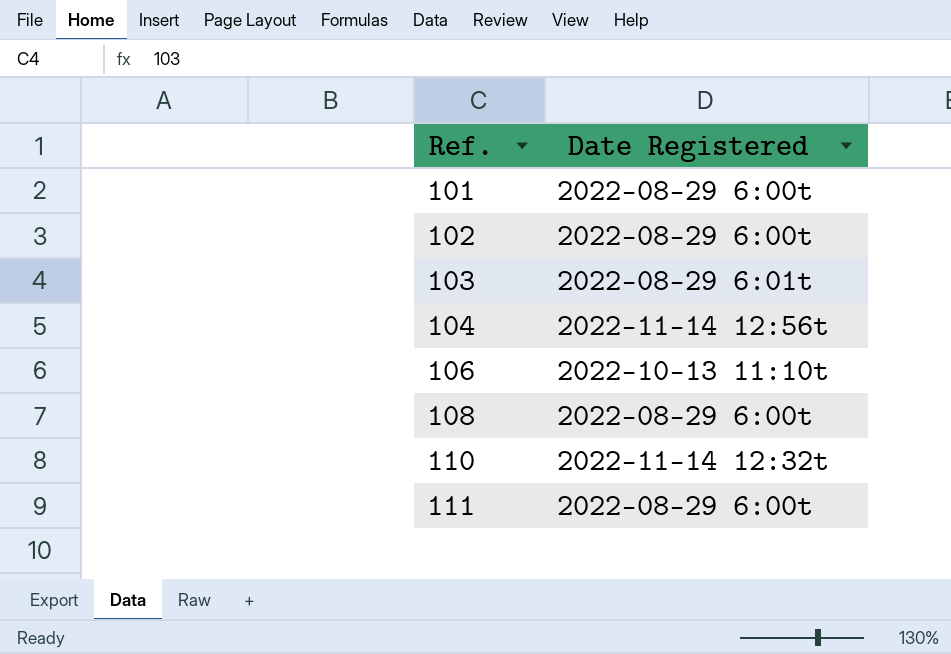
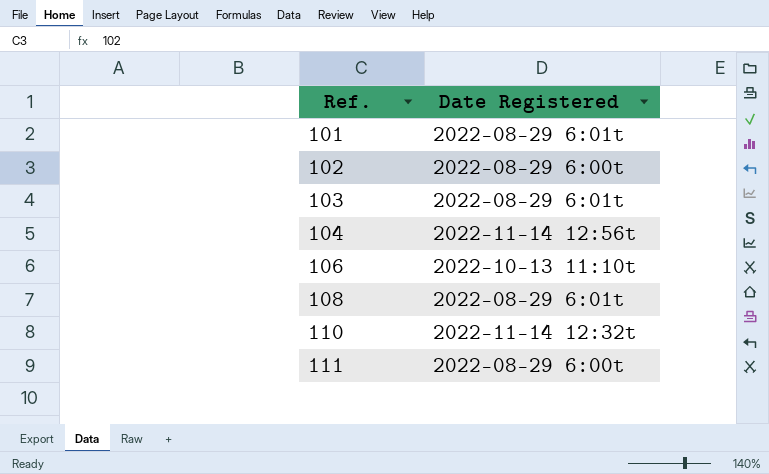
101 | Date Registered: 2022-08-29 6:00t -> 2022-08-29 6:01t
108 | Date Registered: 2022-08-29 6:00t -> 2022-08-29 6:01t

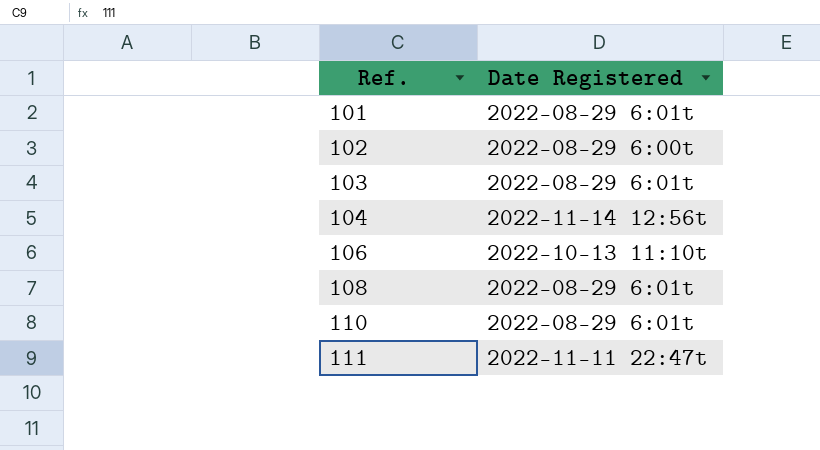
110 | Date Registered: 2022-11-14 12:32t -> 2022-08-29 6:01t
111 | Date Registered: 2022-08-29 6:00t -> 2022-11-11 22:47t

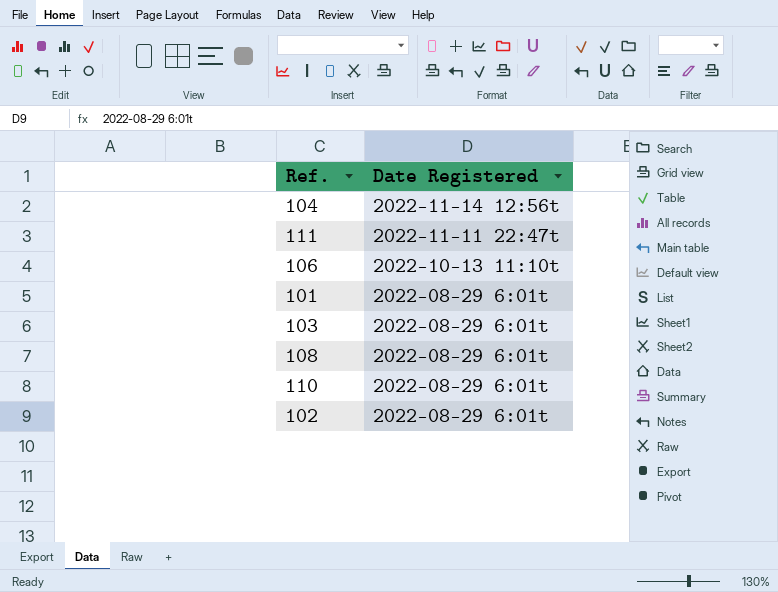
row order: Ref. ascending -> Date Registered descending
102 | Date Registered: 2022-08-29 6:00t -> 2022-08-29 6:01t

